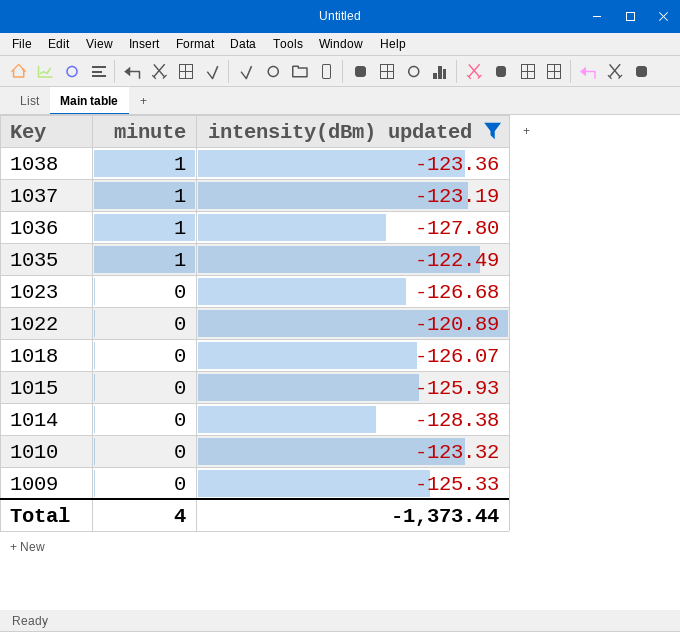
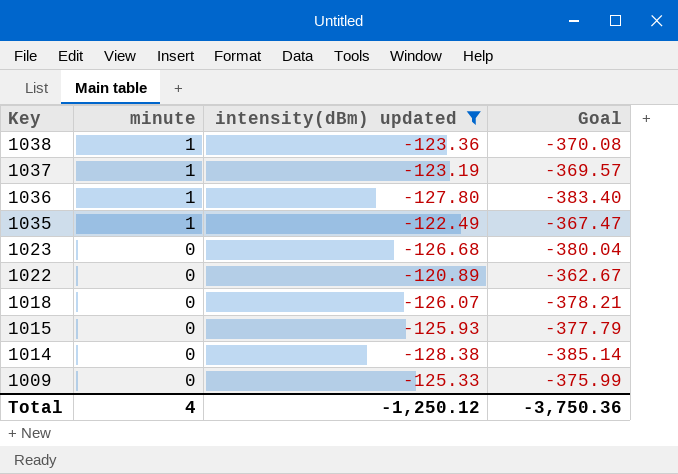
column Goal | formula: none -> [intensity(dBm) updated] * 3
row 1010: 0 | -123.32 -> none
Total | intensity(dBm) updated: -1,373.44 -> -1,250.12

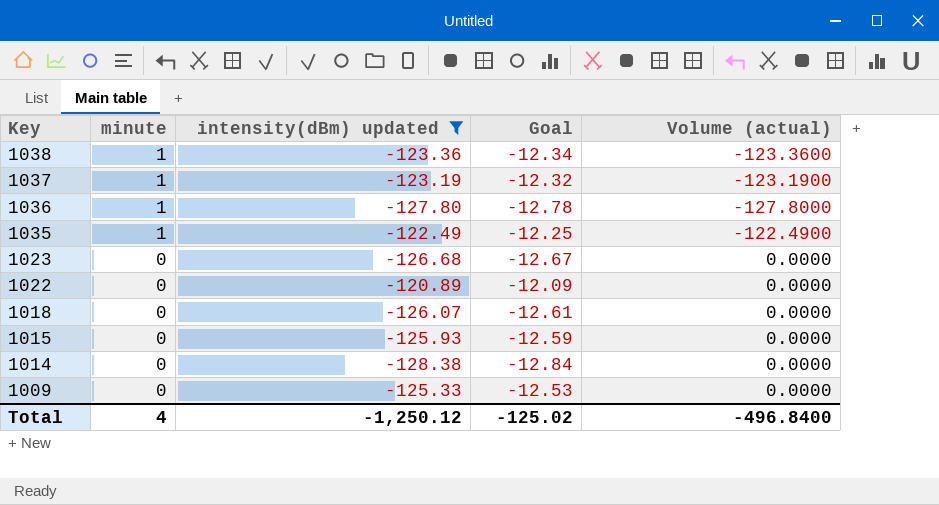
column Goal | formula: [intensity(dBm) updated] * 3 -> [intensity(dBm) updated] * 0.1
column Volume (actual) | formula: none -> [minute] * [intensity(dBm) updated]
Total | Goal: -3,750.36 -> -125.02

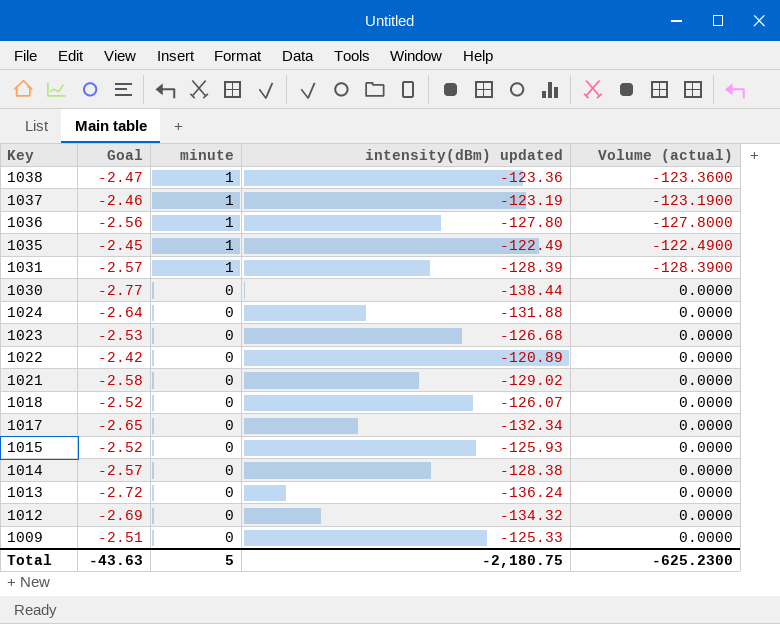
filter: intensity(dBm) updated >= -128.38 -> none
column Goal | formula: [intensity(dBm) updated] * 0.1 -> [intensity(dBm) updated] * 0.02
column Goal | position: 4 -> 2
Total | Goal: -125.02 -> -43.63
Total | minute: 4 -> 5
Total | intensity(dBm) updated: -1,250.12 -> -2,180.75
Total | Volume (actual): -496.8400 -> -625.2300

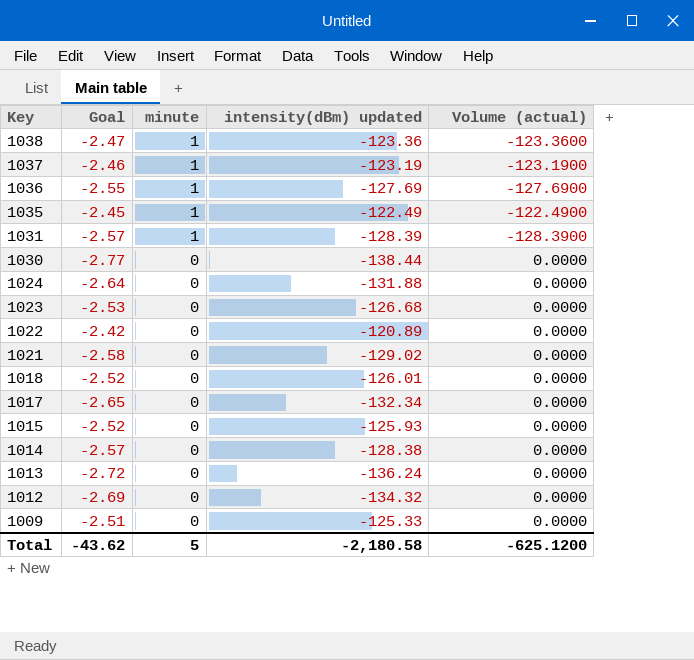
1036 | Goal: -2.56 -> -2.55
1036 | intensity(dBm) updated: -127.80 -> -127.69
1036 | Volume (actual): -127.8000 -> -127.6900
1018 | intensity(dBm) updated: -126.07 -> -126.01
Total | Goal: -43.63 -> -43.62
Total | intensity(dBm) updated: -2,180.75 -> -2,180.58
Total | Volume (actual): -625.2300 -> -625.1200

